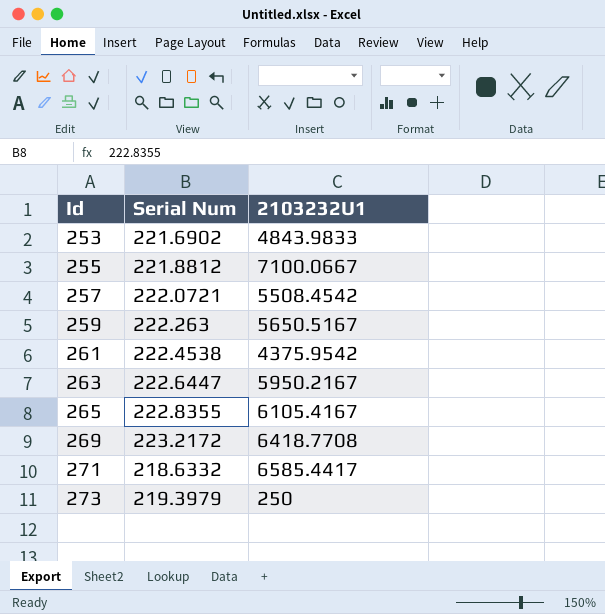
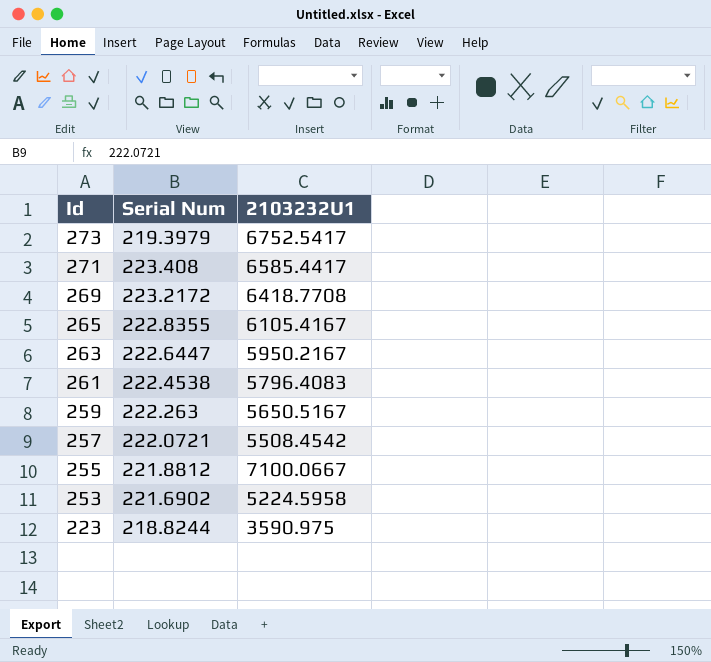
row order: Id ascending -> Id descending
273 | 2103232U1: 250 -> 6752.5417
271 | Serial Num: 218.6332 -> 223.408
261 | 2103232U1: 4375.9542 -> 5796.4083
253 | 2103232U1: 4843.9833 -> 5224.5958
row 223: none -> 218.8244 | 3590.975

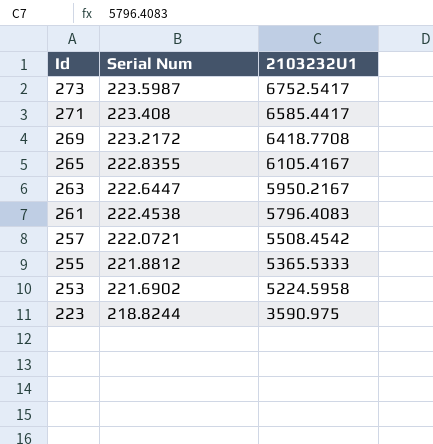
row 259: 222.263 | 5650.5167 -> none
273 | Serial Num: 219.3979 -> 223.5987
255 | 2103232U1: 7100.0667 -> 5365.5333

